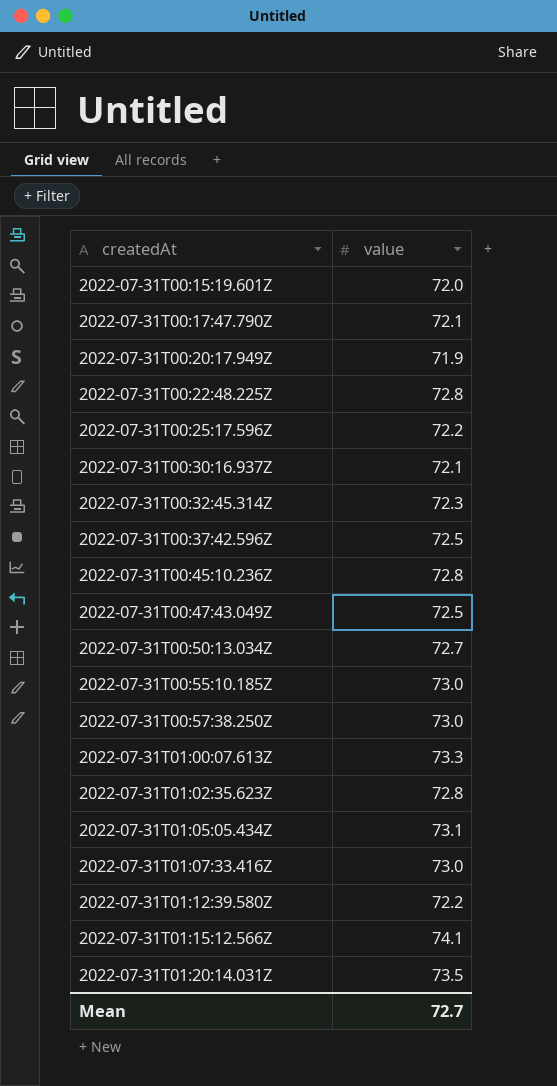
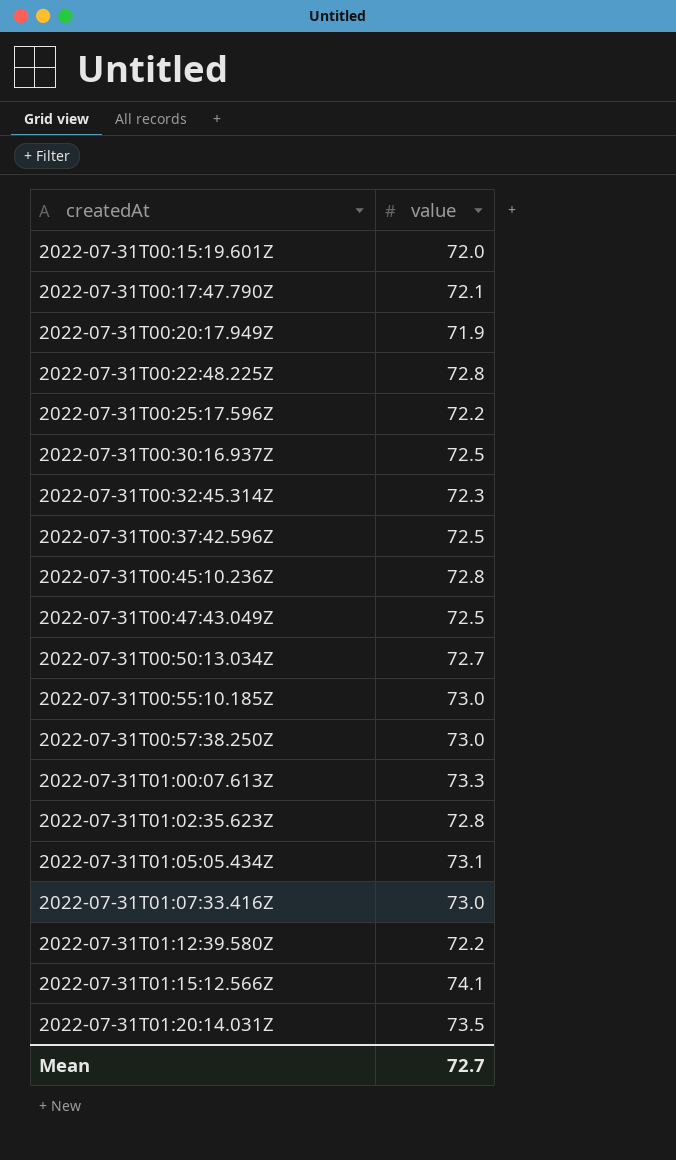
2022-07-31T00:30:16.937Z | value: 72.1 -> 72.5

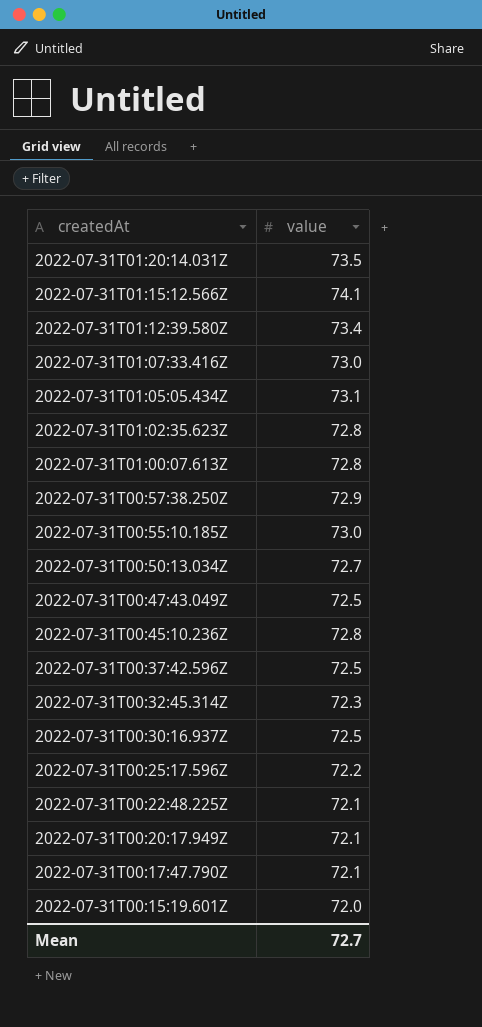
row order: createdAt ascending -> createdAt descending
2022-07-31T01:12:39.580Z | value: 72.2 -> 73.4
2022-07-31T01:00:07.613Z | value: 73.3 -> 72.8
2022-07-31T00:57:38.250Z | value: 73.0 -> 72.9
2022-07-31T00:22:48.225Z | value: 72.8 -> 72.1
2022-07-31T00:20:17.949Z | value: 71.9 -> 72.1

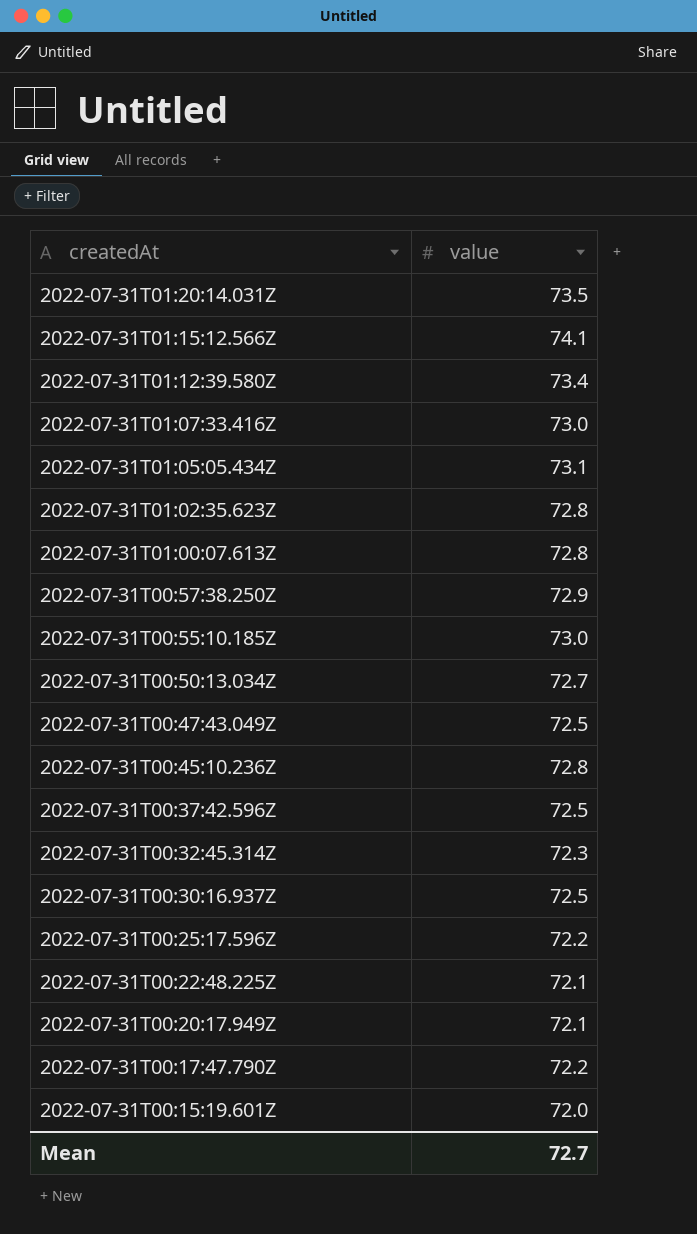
2022-07-31T00:17:47.790Z | value: 72.1 -> 72.2

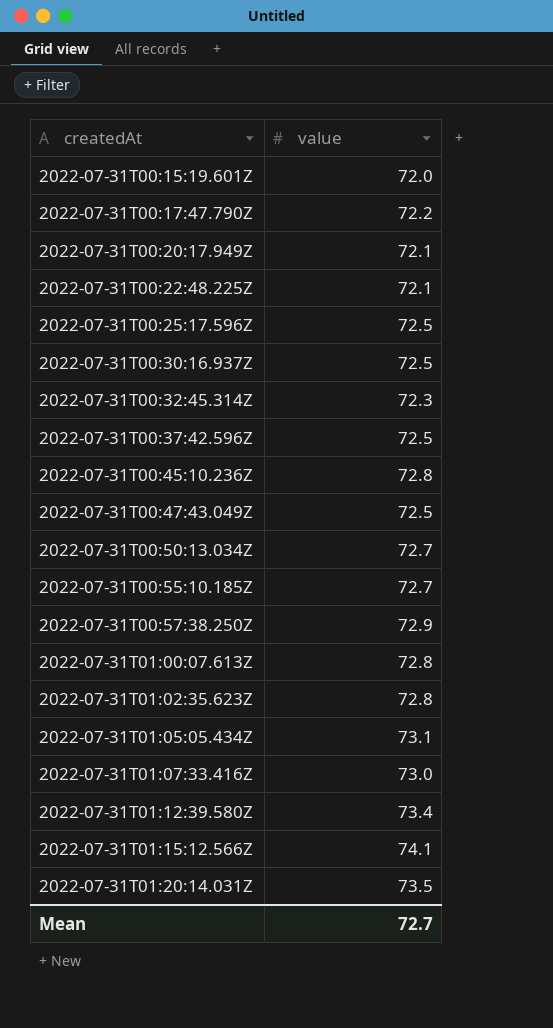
row order: createdAt descending -> createdAt ascending
2022-07-31T00:25:17.596Z | value: 72.2 -> 72.5
2022-07-31T00:55:10.185Z | value: 73.0 -> 72.7

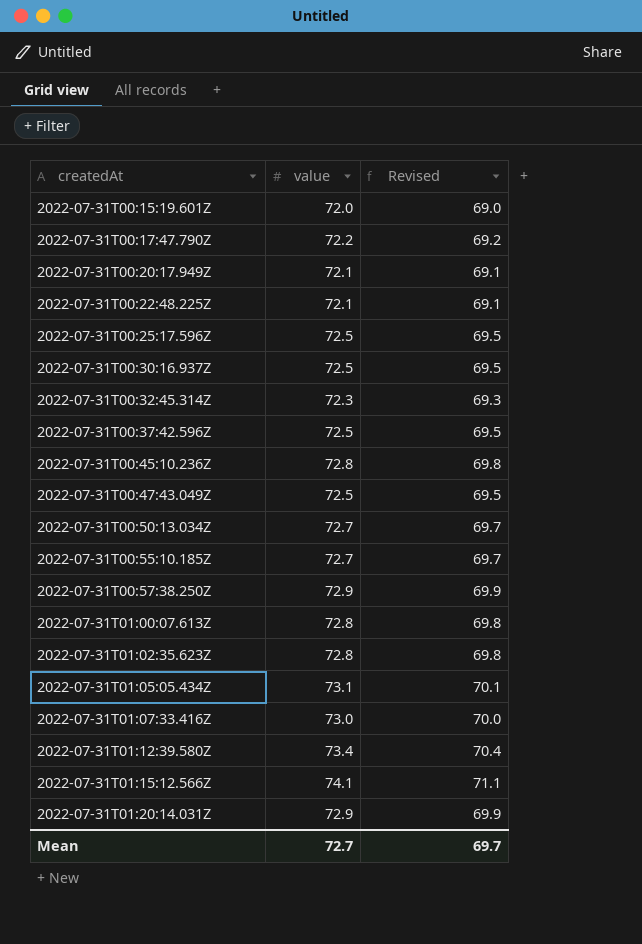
column Revised | formula: none -> [value] - 3
2022-07-31T01:20:14.031Z | value: 73.5 -> 72.9

